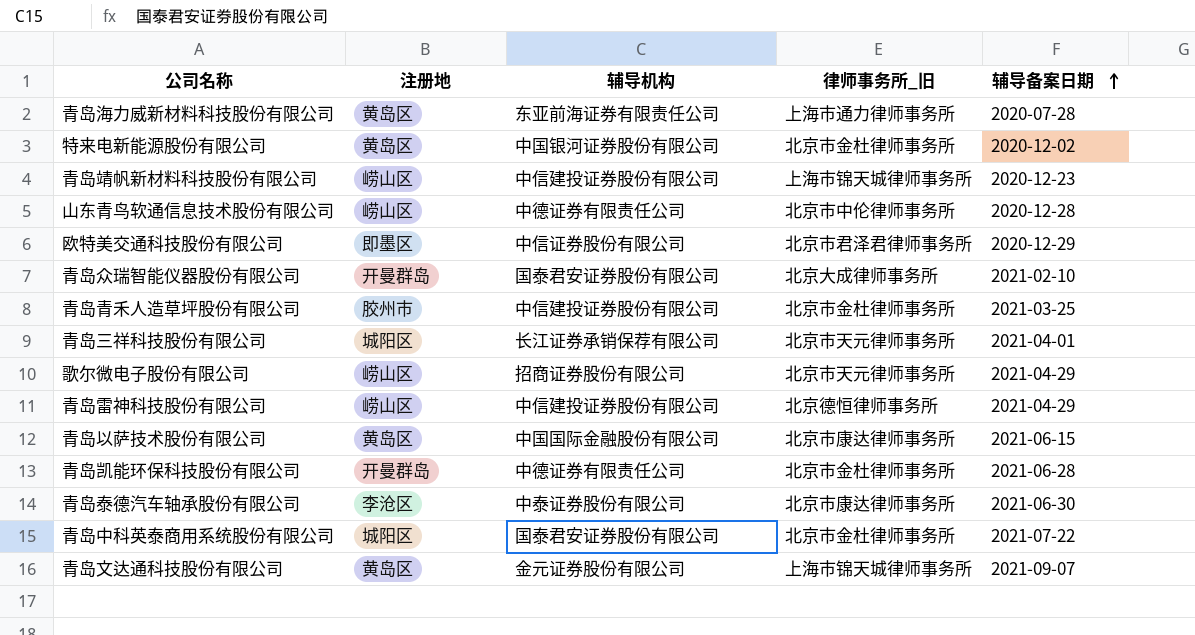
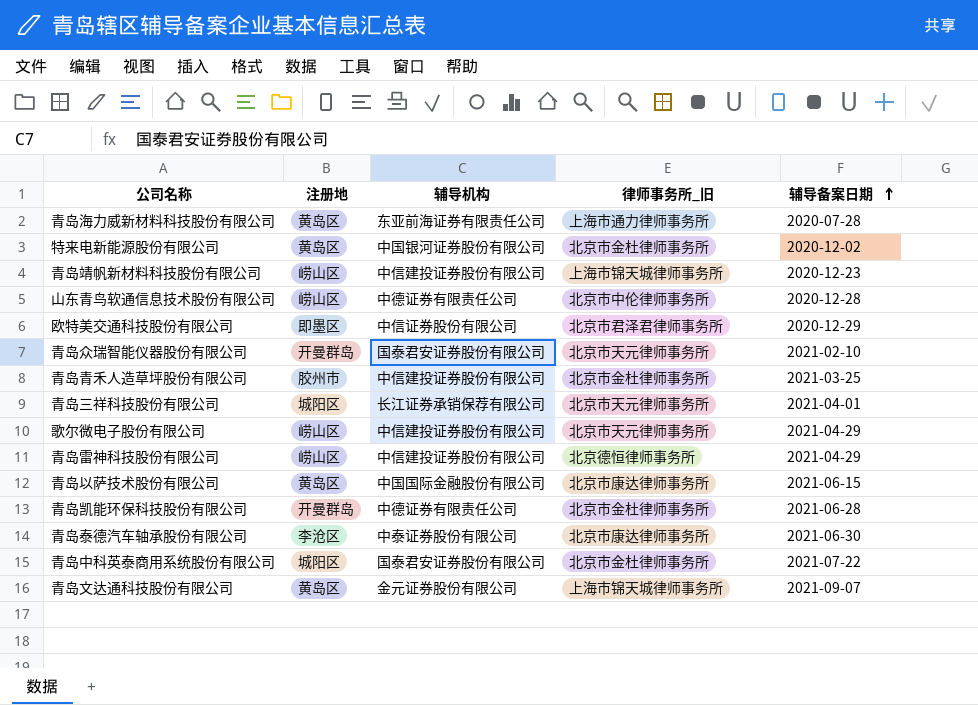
青岛众瑞智能仪器股份有限公司 | 律师事务所_旧: 北京大成律师事务所 -> 北京市天元律师事务所
歌尔微电子股份有限公司 | 辅导机构: 招商证券股份有限公司 -> 中信建投证券股份有限公司

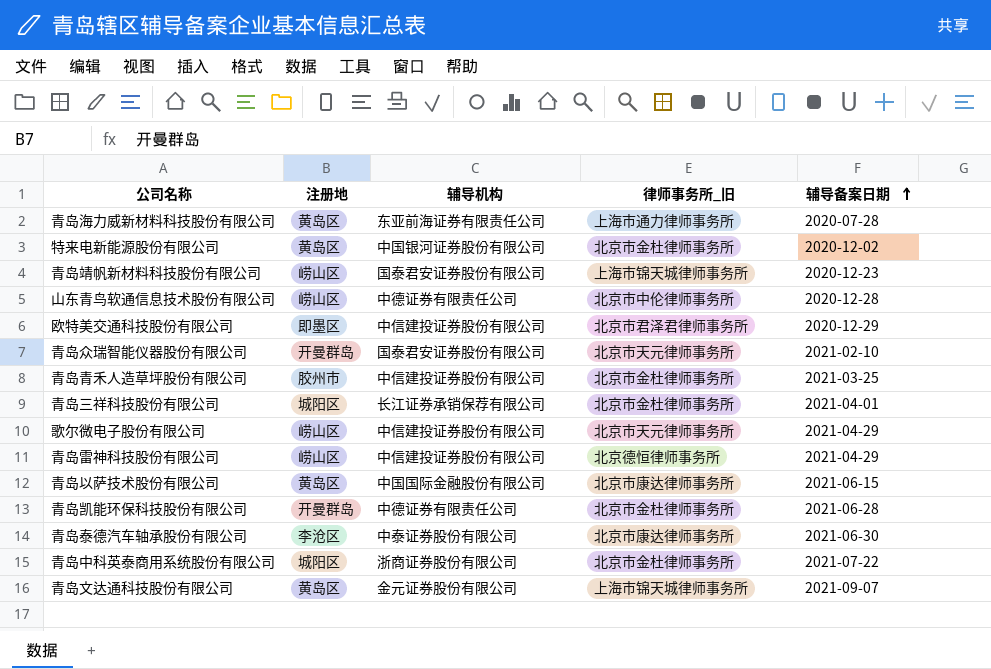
青岛靖帆新材料科技股份有限公司 | 辅导机构: 中信建投证券股份有限公司 -> 国泰君安证券股份有限公司
欧特美交通科技股份有限公司 | 辅导机构: 中信证券股份有限公司 -> 中信建投证券股份有限公司
青岛三祥科技股份有限公司 | 律师事务所_旧: 北京市天元律师事务所 -> 北京市金杜律师事务所
青岛中科英泰商用系统股份有限公司 | 辅导机构: 国泰君安证券股份有限公司 -> 浙商证券股份有限公司

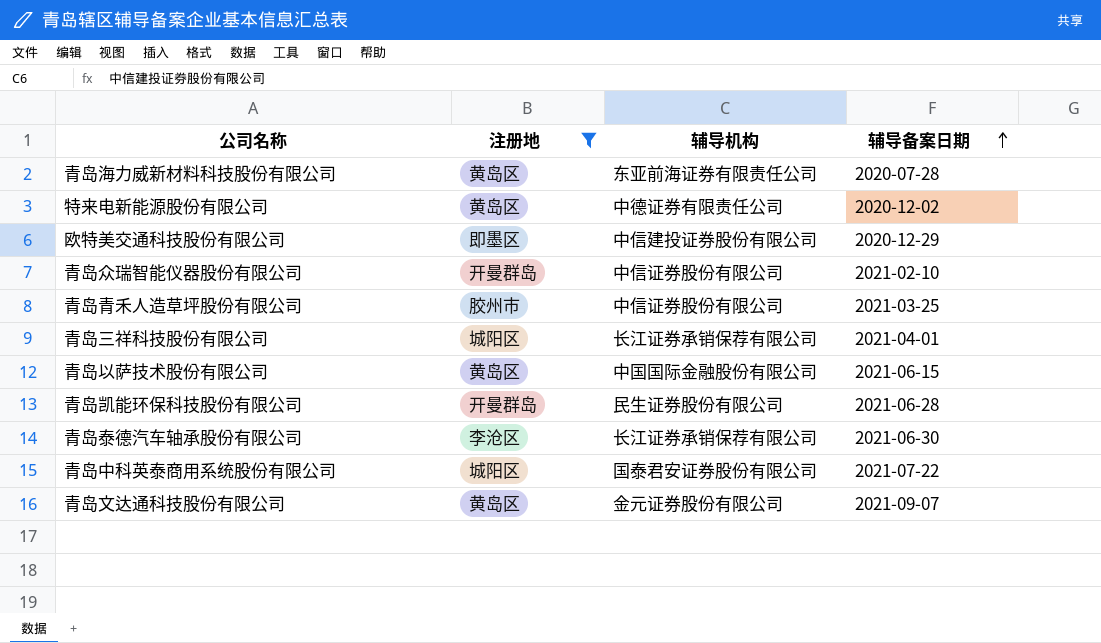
filter: none -> 注册地 != 崂山区
column 律师事务所_旧 | position: 4 -> none
特来电新能源股份有限公司 | 辅导机构: 中国银河证券股份有限公司 -> 中德证券有限责任公司
青岛众瑞智能仪器股份有限公司 | 辅导机构: 国泰君安证券股份有限公司 -> 中信证券股份有限公司
青岛青禾人造草坪股份有限公司 | 辅导机构: 中信建投证券股份有限公司 -> 中信证券股份有限公司
青岛凯能环保科技股份有限公司 | 辅导机构: 中德证券有限责任公司 -> 民生证券股份有限公司
青岛泰德汽车轴承股份有限公司 | 辅导机构: 中泰证券股份有限公司 -> 长江证券承销保荐有限公司
青岛中科英泰商用系统股份有限公司 | 辅导机构: 浙商证券股份有限公司 -> 国泰君安证券股份有限公司

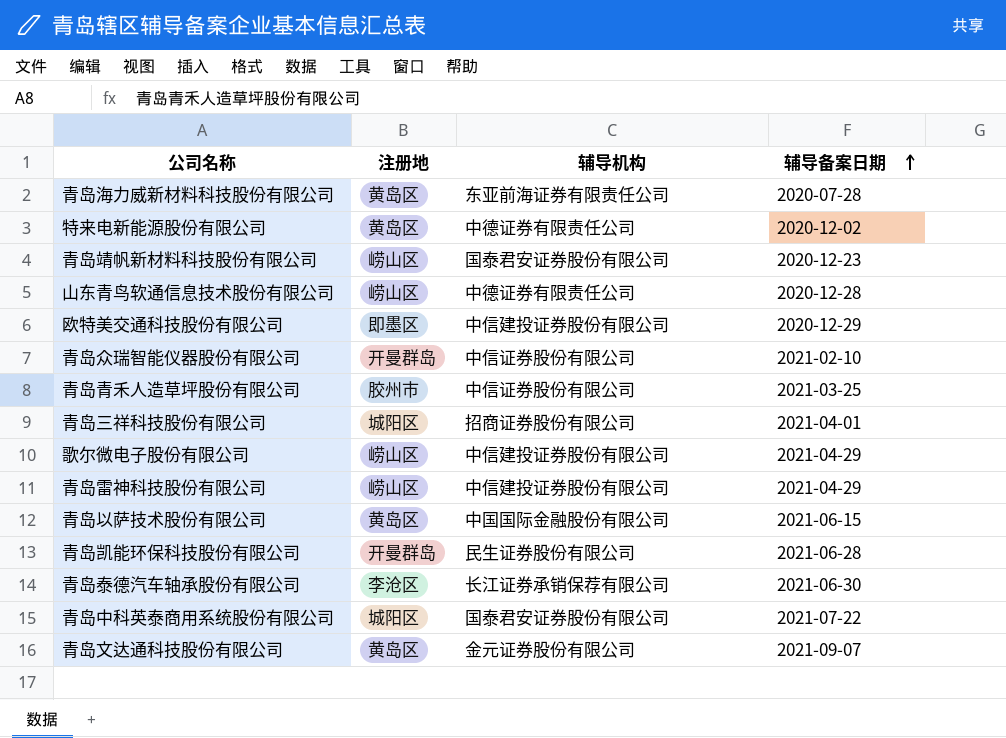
filter: 注册地 != 崂山区 -> none
青岛三祥科技股份有限公司 | 辅导机构: 长江证券承销保荐有限公司 -> 招商证券股份有限公司

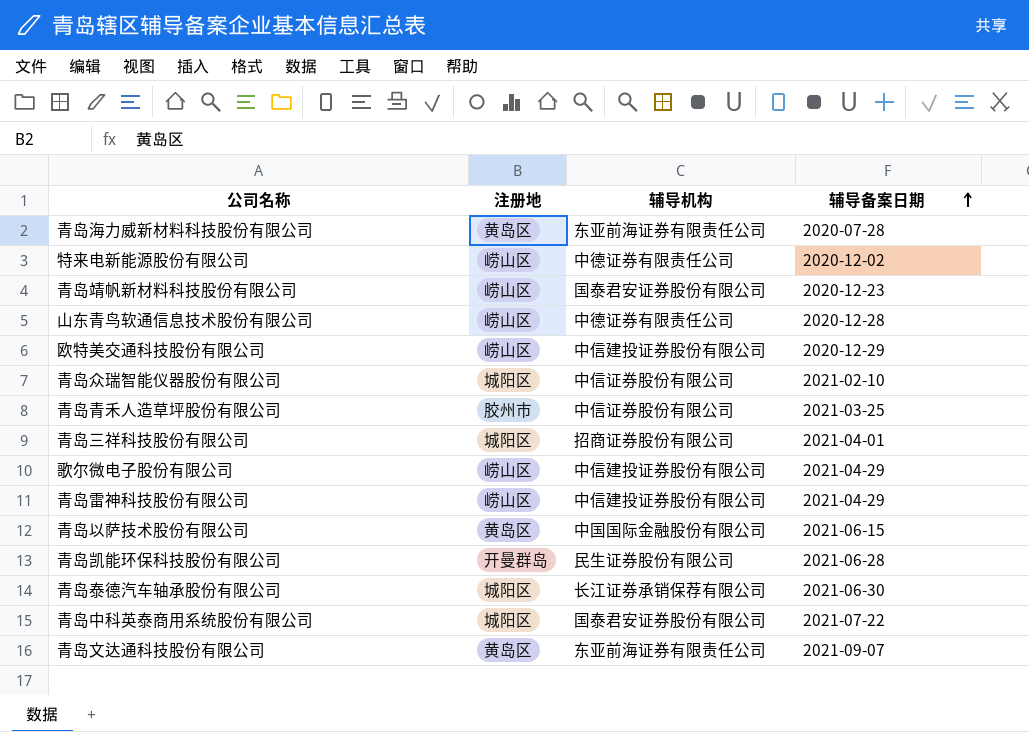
特来电新能源股份有限公司 | 注册地: 黄岛区 -> 崂山区
欧特美交通科技股份有限公司 | 注册地: 即墨区 -> 崂山区
青岛众瑞智能仪器股份有限公司 | 注册地: 开曼群岛 -> 城阳区
青岛泰德汽车轴承股份有限公司 | 注册地: 李沧区 -> 城阳区
青岛文达通科技股份有限公司 | 辅导机构: 金元证券股份有限公司 -> 东亚前海证券有限责任公司

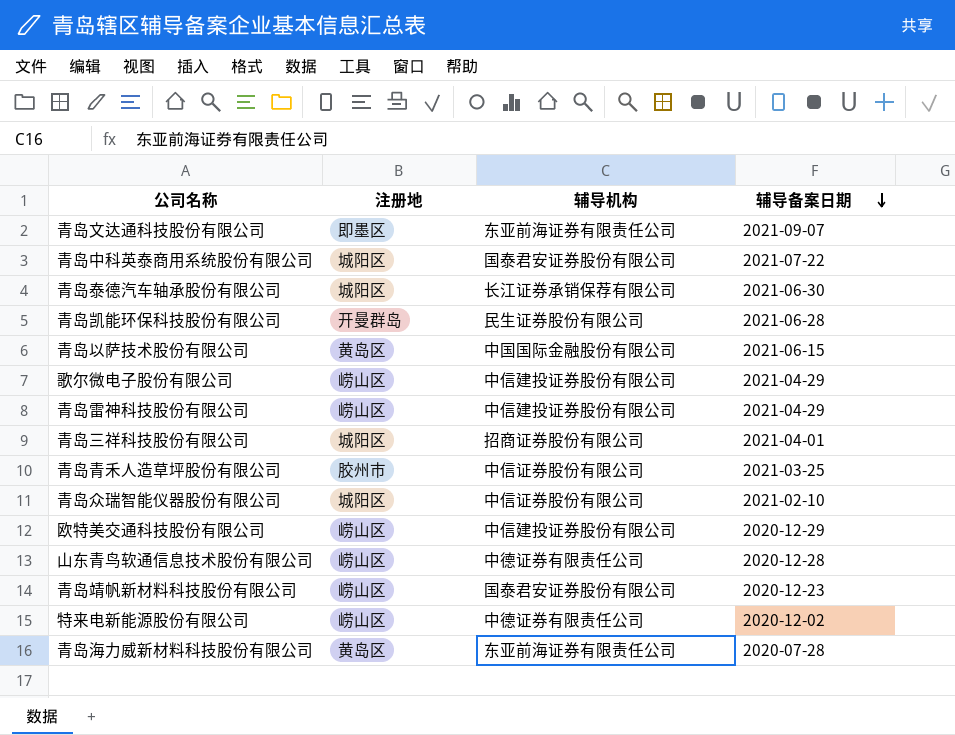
row order: 辅导备案日期 ascending -> 辅导备案日期 descending
青岛文达通科技股份有限公司 | 注册地: 黄岛区 -> 即墨区

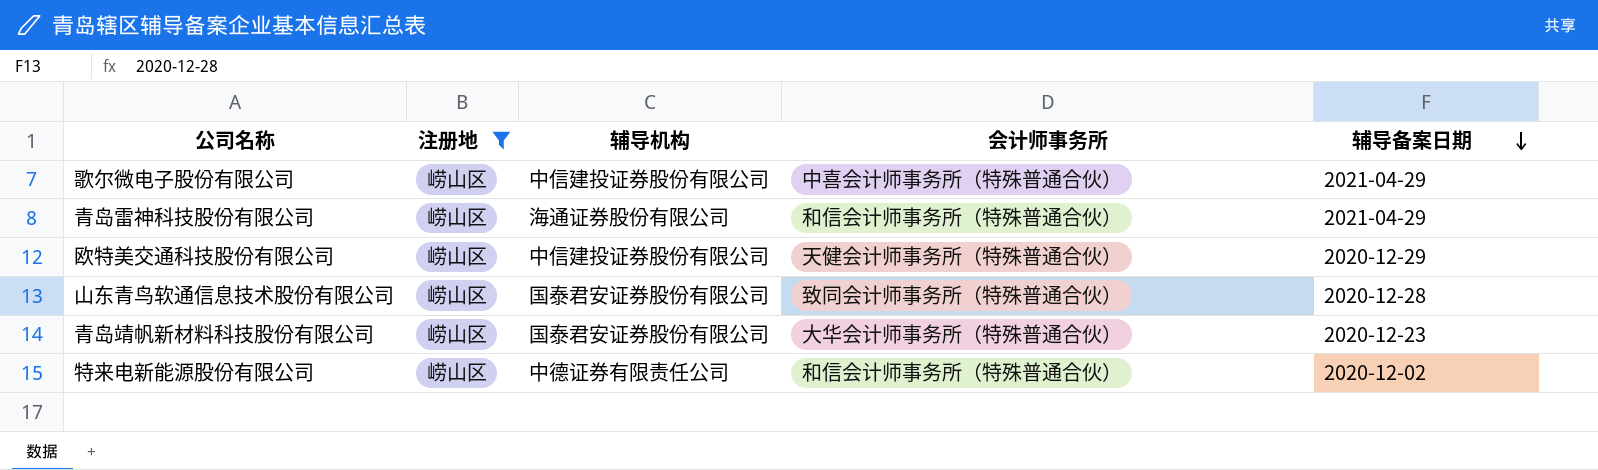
filter: none -> 注册地 = 崂山区
column 会计师事务所 | position: none -> 4
青岛雷神科技股份有限公司 | 辅导机构: 中信建投证券股份有限公司 -> 海通证券股份有限公司
山东青鸟软通信息技术股份有限公司 | 辅导机构: 中德证券有限责任公司 -> 国泰君安证券股份有限公司

